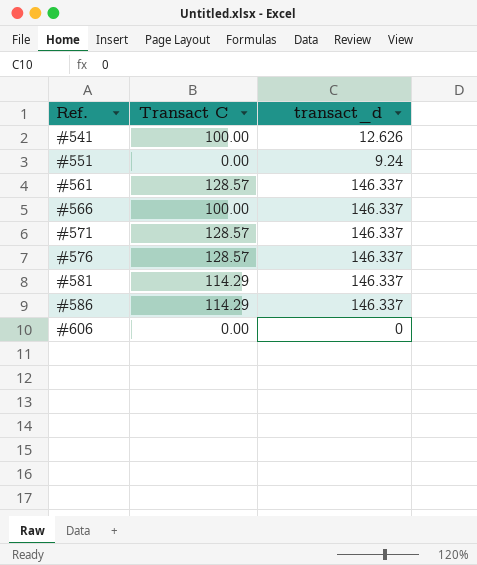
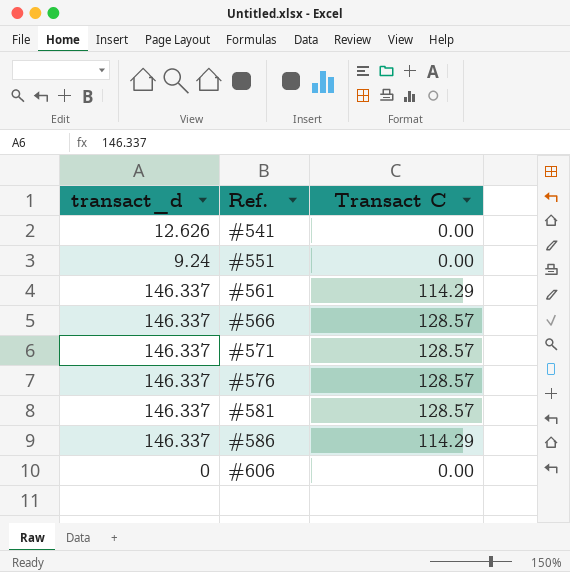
column transact_d | position: 3 -> 1
#541 | Transact C: 100.00 -> 0.00
#561 | Transact C: 128.57 -> 114.29
#566 | Transact C: 100.00 -> 128.57
#581 | Transact C: 114.29 -> 128.57

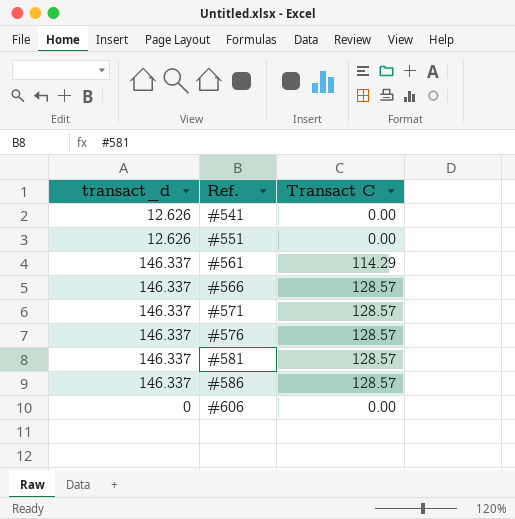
#551 | transact_d: 9.24 -> 12.626
#586 | Transact C: 114.29 -> 128.57

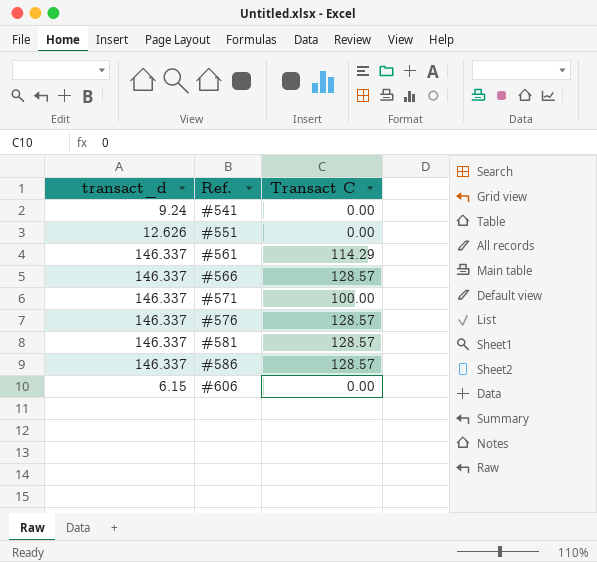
#541 | transact_d: 12.626 -> 9.24
#571 | Transact C: 128.57 -> 100.00
#606 | transact_d: 0 -> 6.15

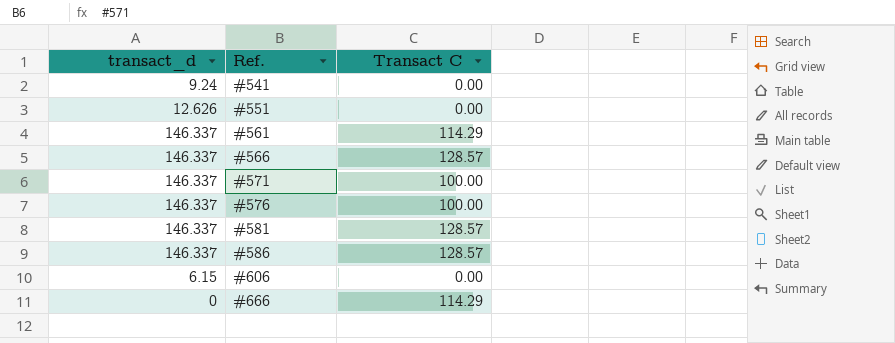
#576 | Transact C: 128.57 -> 100.00
row #666: none -> 0 | 114.29

